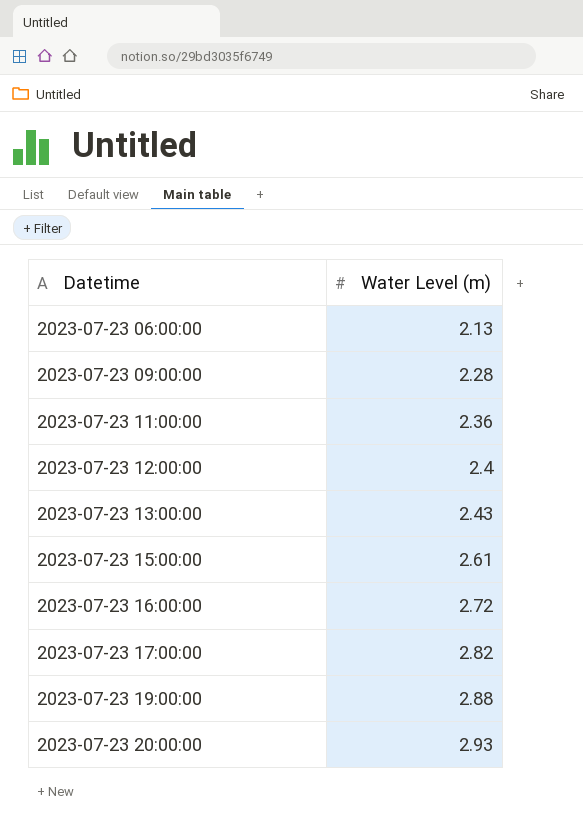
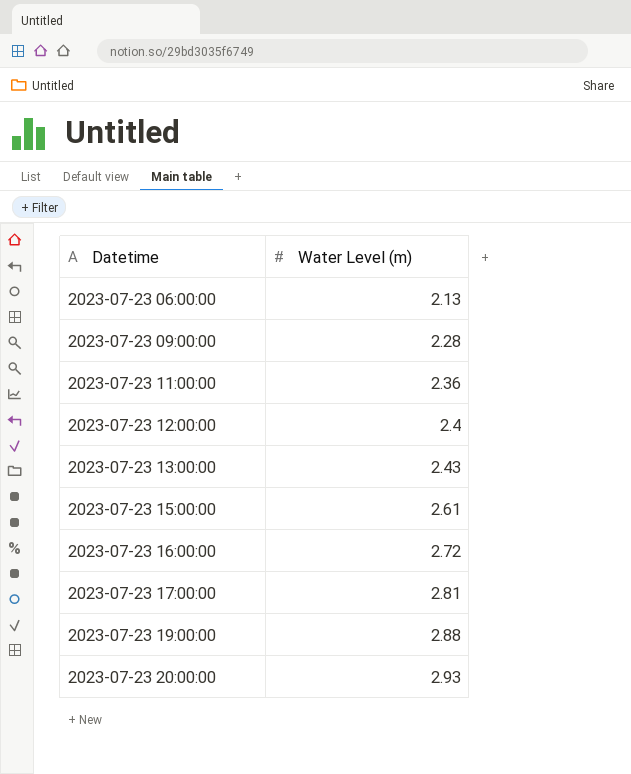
2023-07-23 17:00:00 | Water Level (m): 2.82 -> 2.81

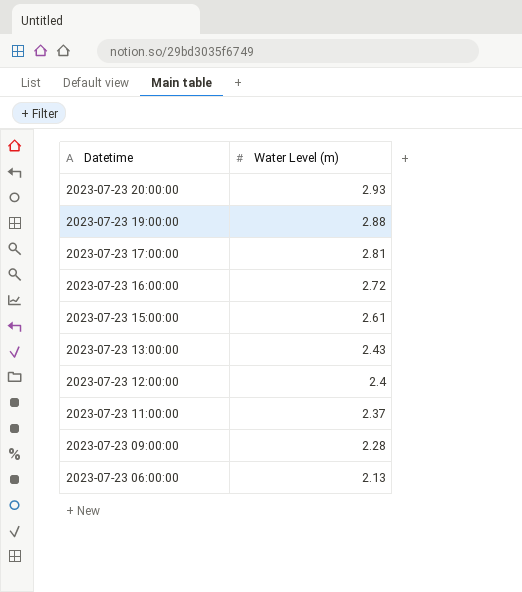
row order: Datetime ascending -> Datetime descending
2023-07-23 11:00:00 | Water Level (m): 2.36 -> 2.37

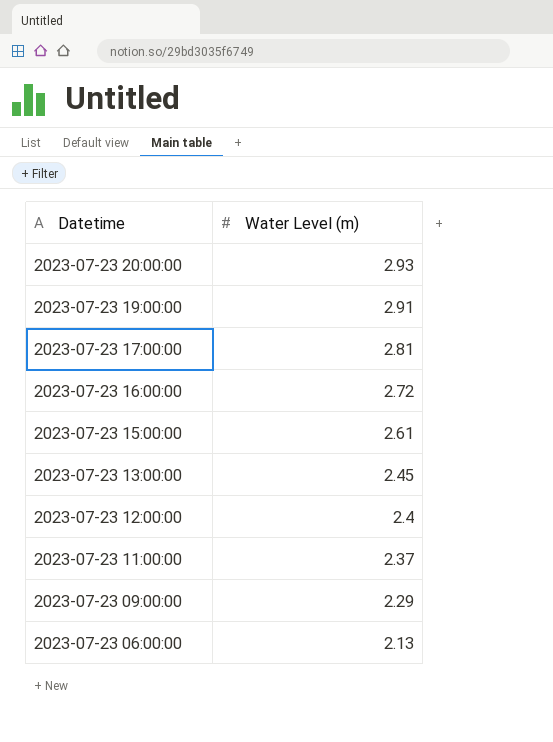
2023-07-23 19:00:00 | Water Level (m): 2.88 -> 2.91
2023-07-23 13:00:00 | Water Level (m): 2.43 -> 2.45
2023-07-23 09:00:00 | Water Level (m): 2.28 -> 2.29

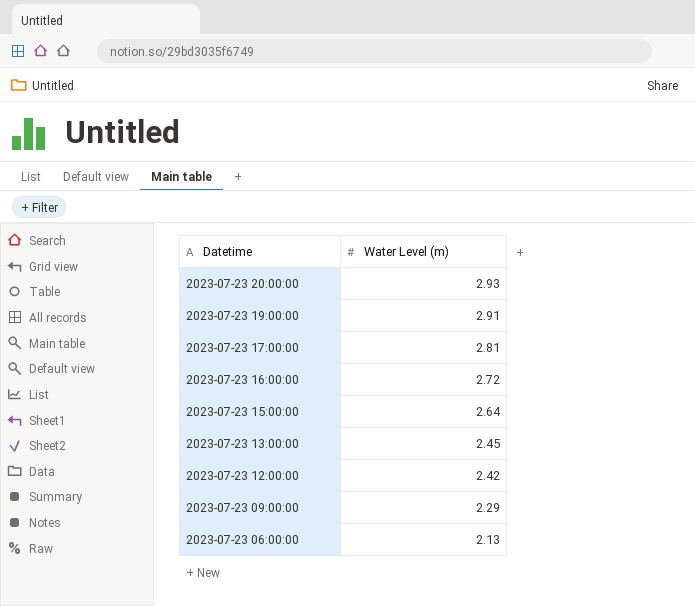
row 2023-07-23 11:00:00: 2.37 -> none
2023-07-23 15:00:00 | Water Level (m): 2.61 -> 2.64
2023-07-23 12:00:00 | Water Level (m): 2.4 -> 2.42

